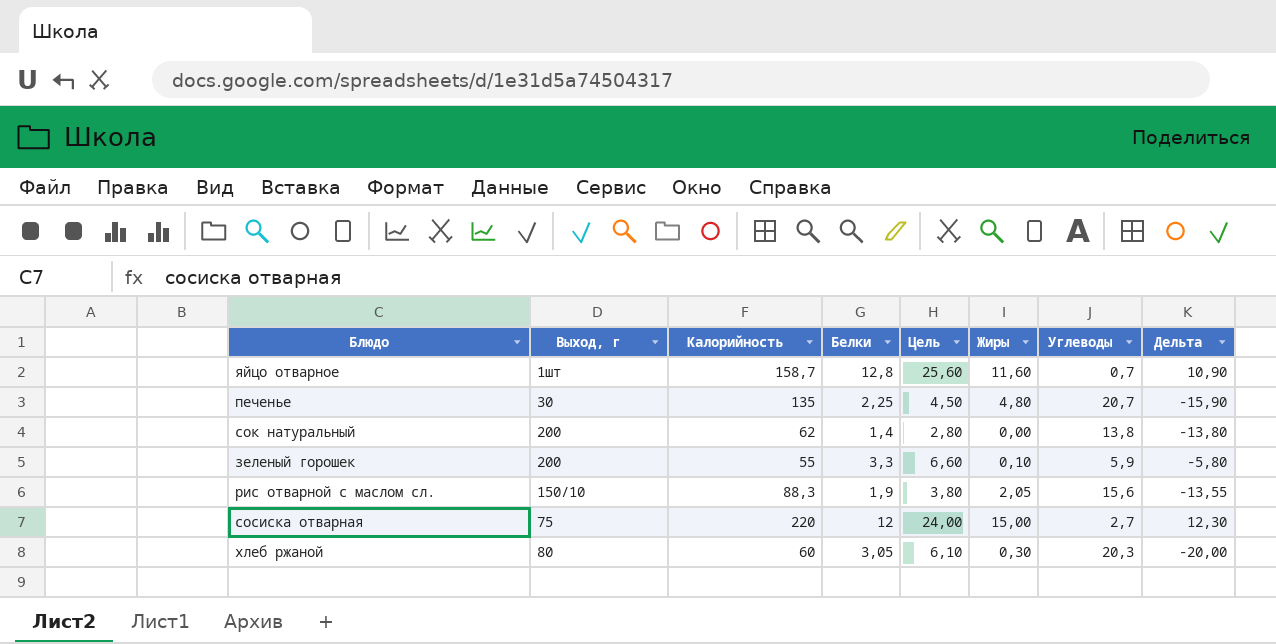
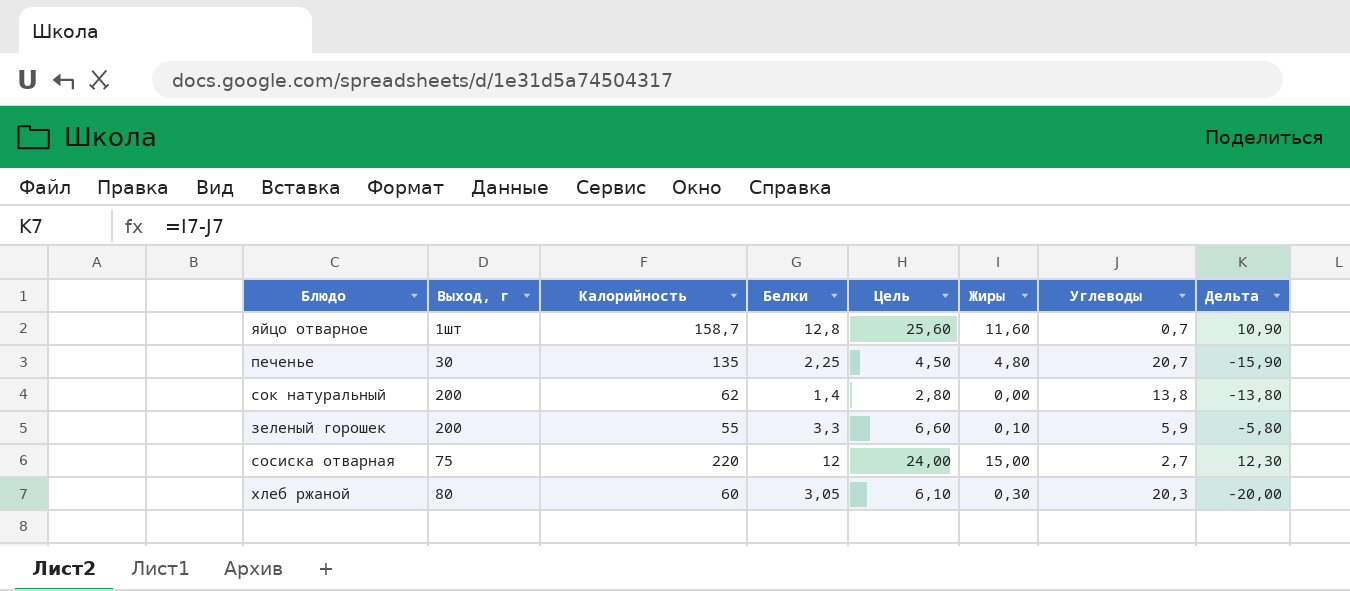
row рис отварной с маслом сл.: 150/10 | 88,3 | 1,9 | 3,80 | 2,05 | 15,6 | -13,55 -> none

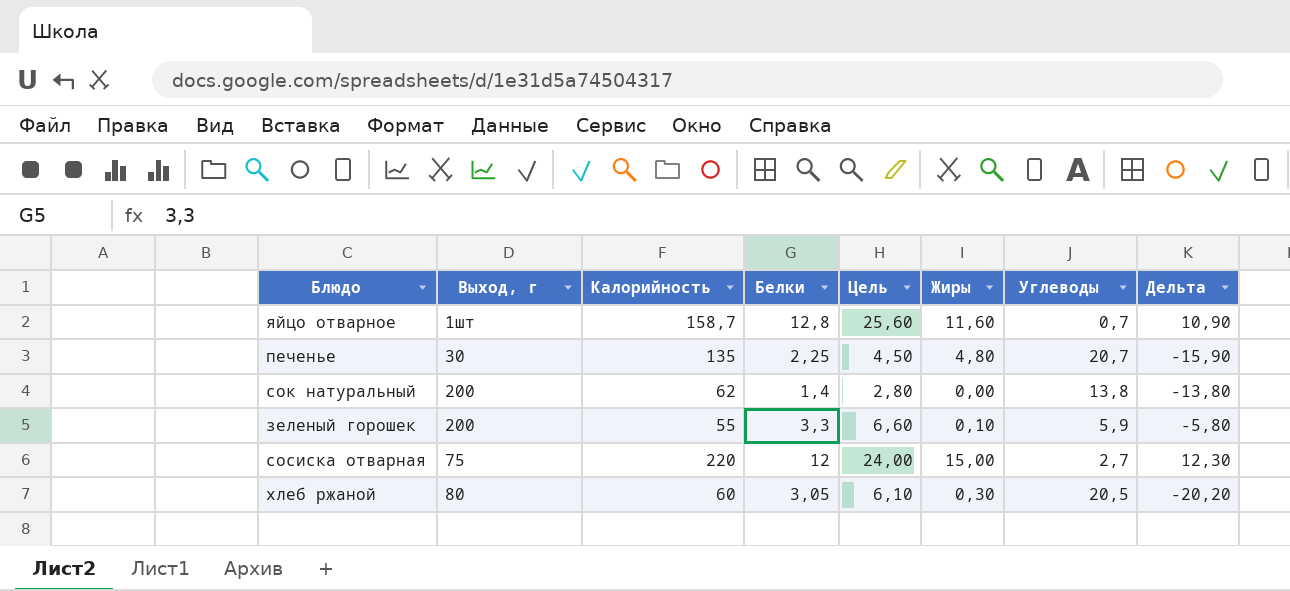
хлеб ржаной | Углеводы: 20,3 -> 20,5
хлеб ржаной | Дельта: -20,00 -> -20,20

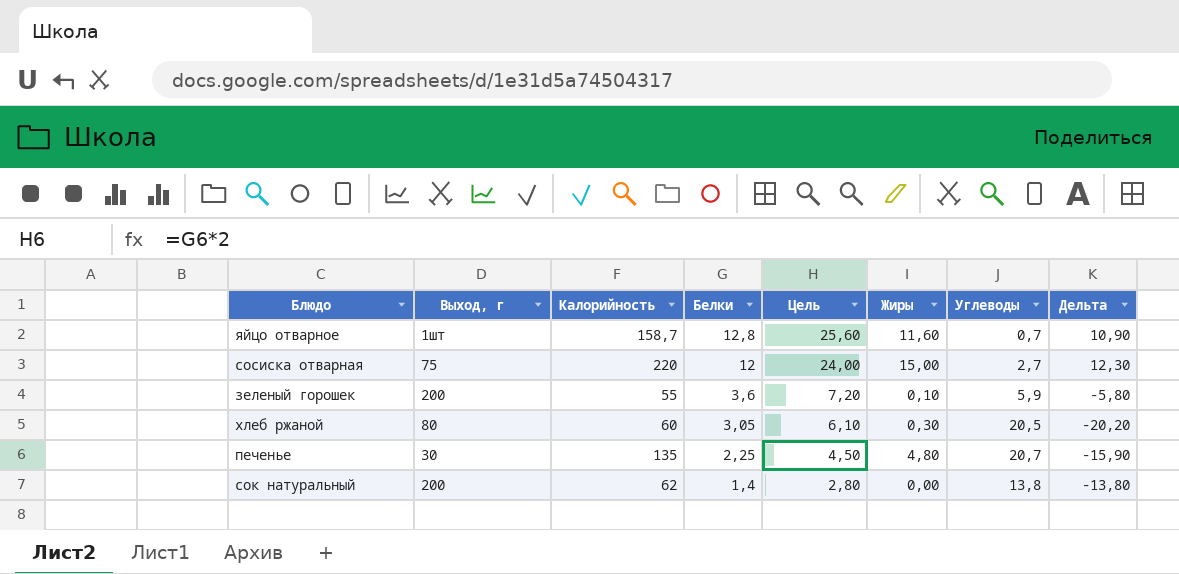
row order: none -> Белки descending
зеленый горошек | Белки: 3,3 -> 3,6
зеленый горошек | Цель: 6,60 -> 7,20

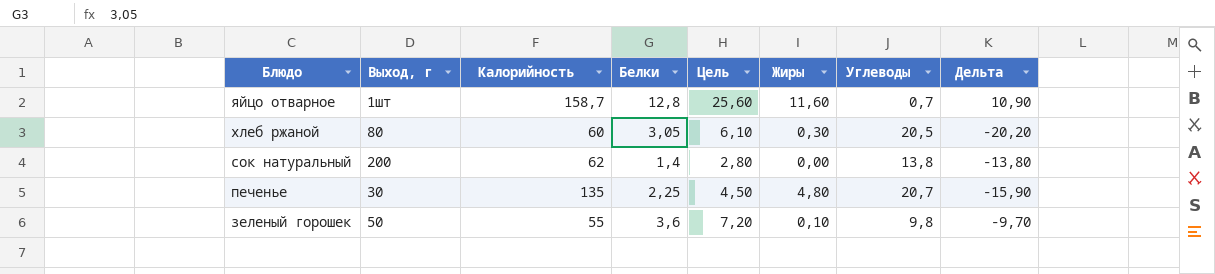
row order: Белки descending -> Блюдо descending
row сосиска отварная: 75 | 220 | 12 | 24,00 | 15,00 | 2,7 | 12,30 -> none
зеленый горошек | Выход, г: 200 -> 50
зеленый горошек | Углеводы: 5,9 -> 9,8
зеленый горошек | Дельта: -5,80 -> -9,70

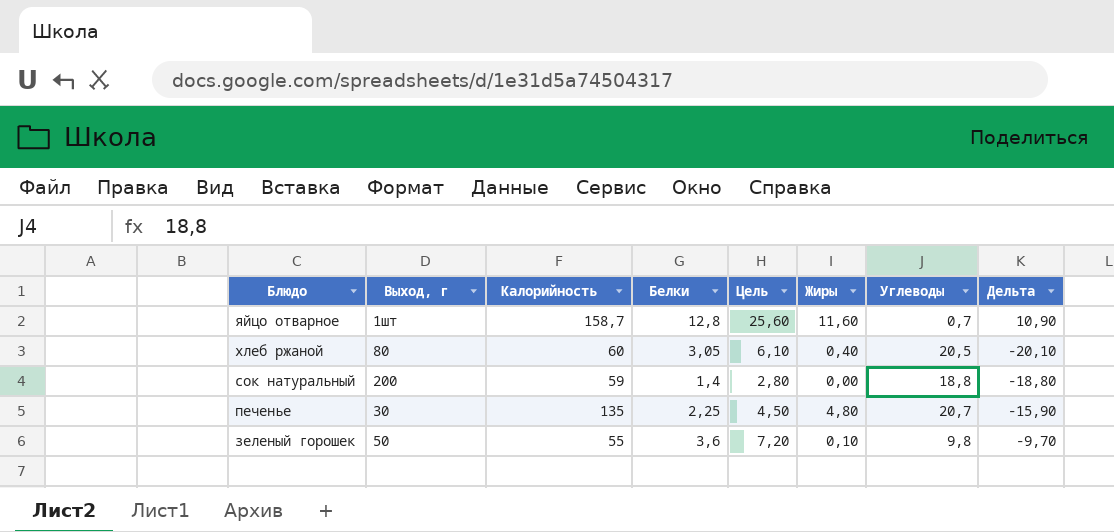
хлеб ржаной | Жиры: 0,30 -> 0,40
хлеб ржаной | Дельта: -20,20 -> -20,10
сок натуральный | Калорийность: 62 -> 59
сок натуральный | Углеводы: 13,8 -> 18,8
сок натуральный | Дельта: -13,80 -> -18,80

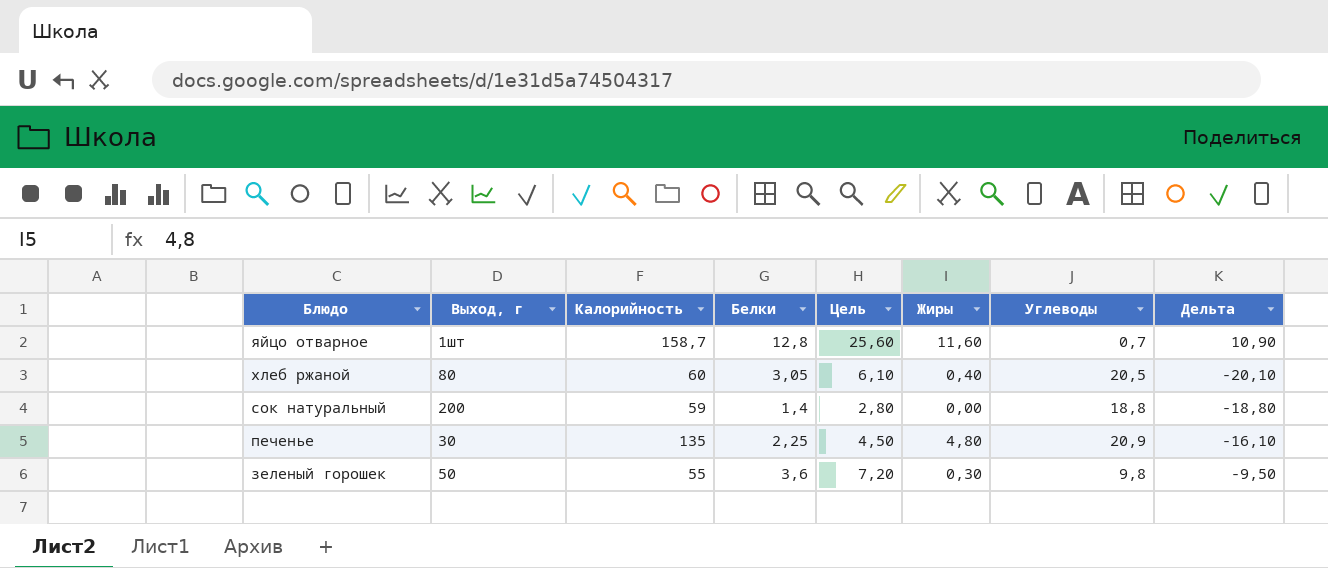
печенье | Углеводы: 20,7 -> 20,9
печенье | Дельта: -15,90 -> -16,10
зеленый горошек | Жиры: 0,10 -> 0,30
зеленый горошек | Дельта: -9,70 -> -9,50

